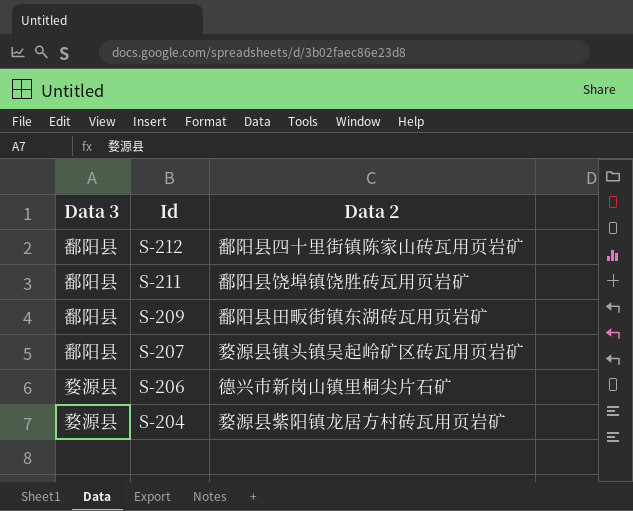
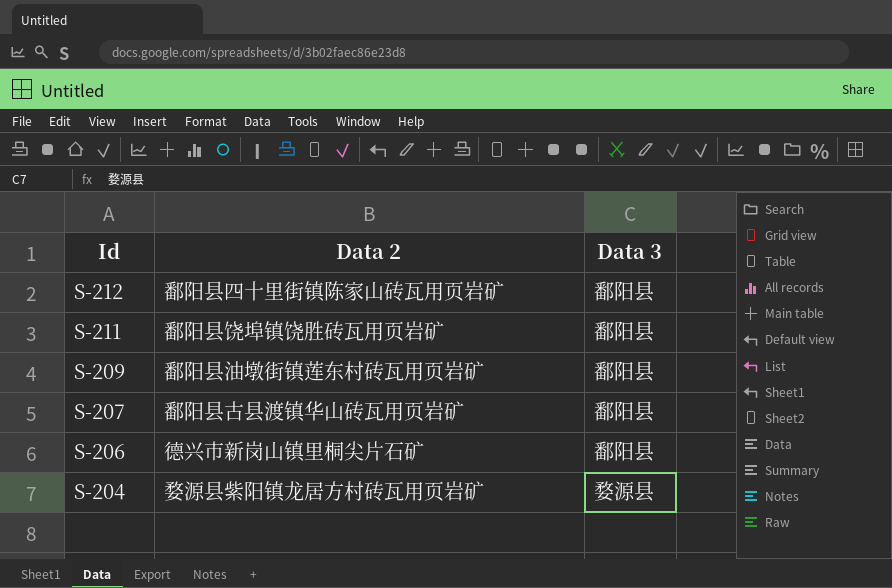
column Data 3 | position: 1 -> 3
S-209 | Data 2: 鄱阳县田畈街镇东湖砖瓦用页岩矿 -> 鄱阳县油墩街镇莲东村砖瓦用页岩矿
S-207 | Data 2: 婺源县镇头镇吴起岭矿区砖瓦用页岩矿 -> 鄱阳县古县渡镇华山砖瓦用页岩矿
S-206 | Data 3: 婺源县 -> 鄱阳县

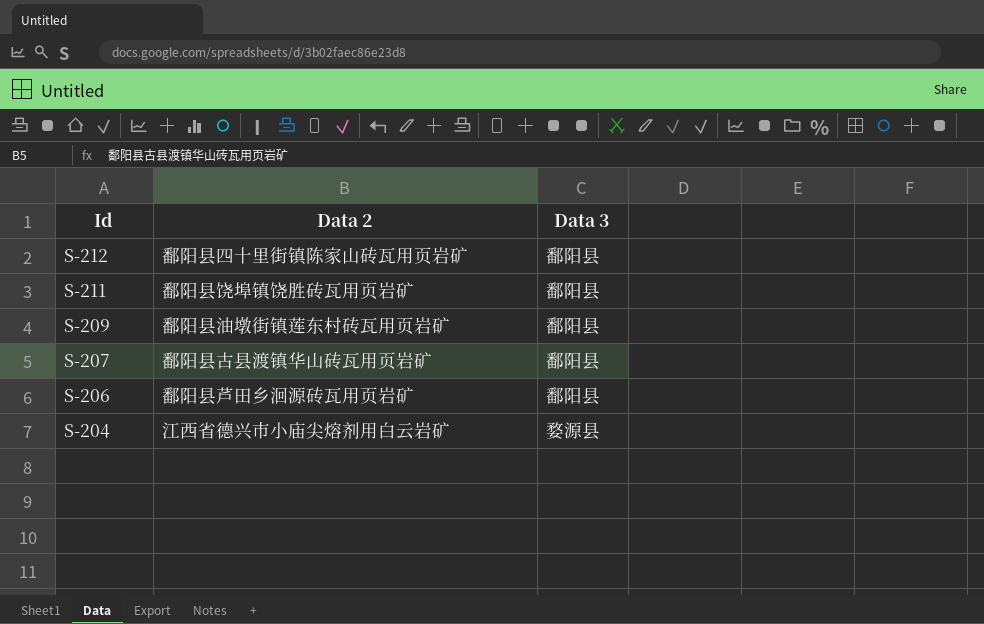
S-206 | Data 2: 德兴市新岗山镇里桐尖片石矿 -> 鄱阳县芦田乡洄源砖瓦用页岩矿
S-204 | Data 2: 婺源县紫阳镇龙居方村砖瓦用页岩矿 -> 江西省德兴市小庙尖熔剂用白云岩矿

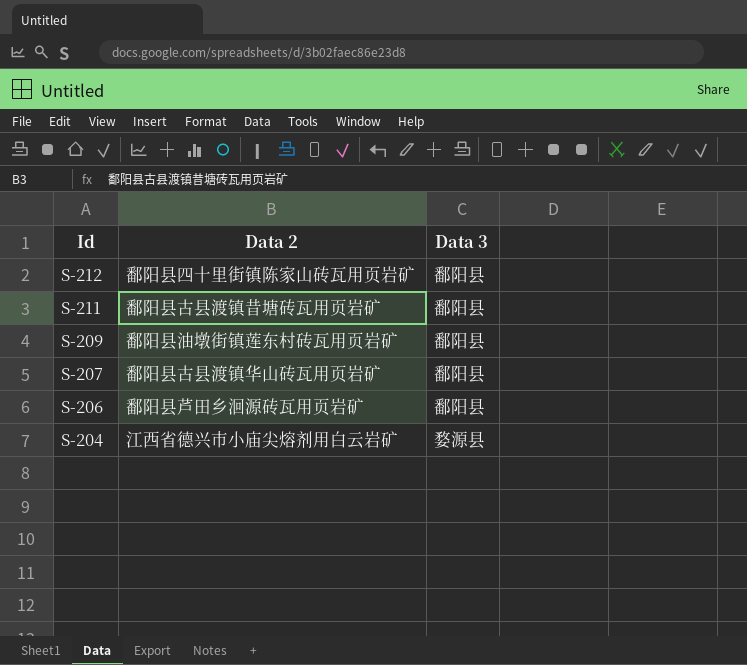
S-211 | Data 2: 鄱阳县饶埠镇饶胜砖瓦用页岩矿 -> 鄱阳县古县渡镇昔塘砖瓦用页岩矿

